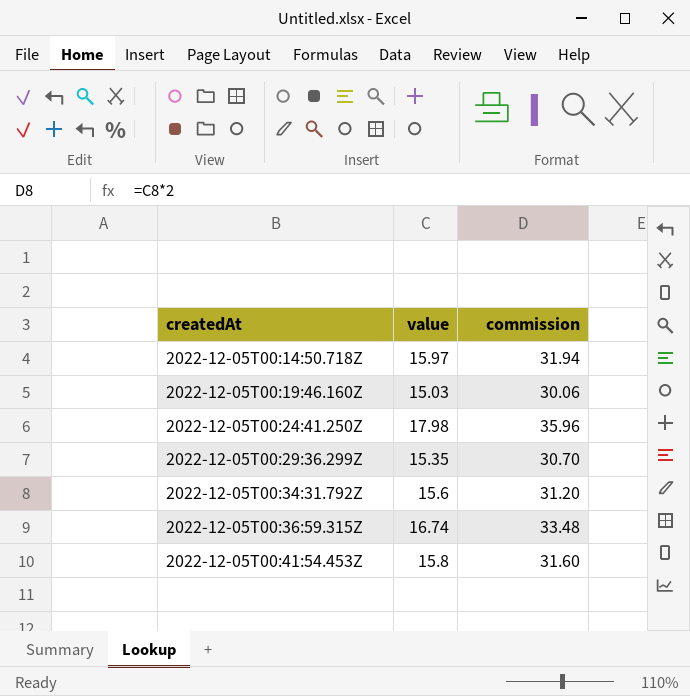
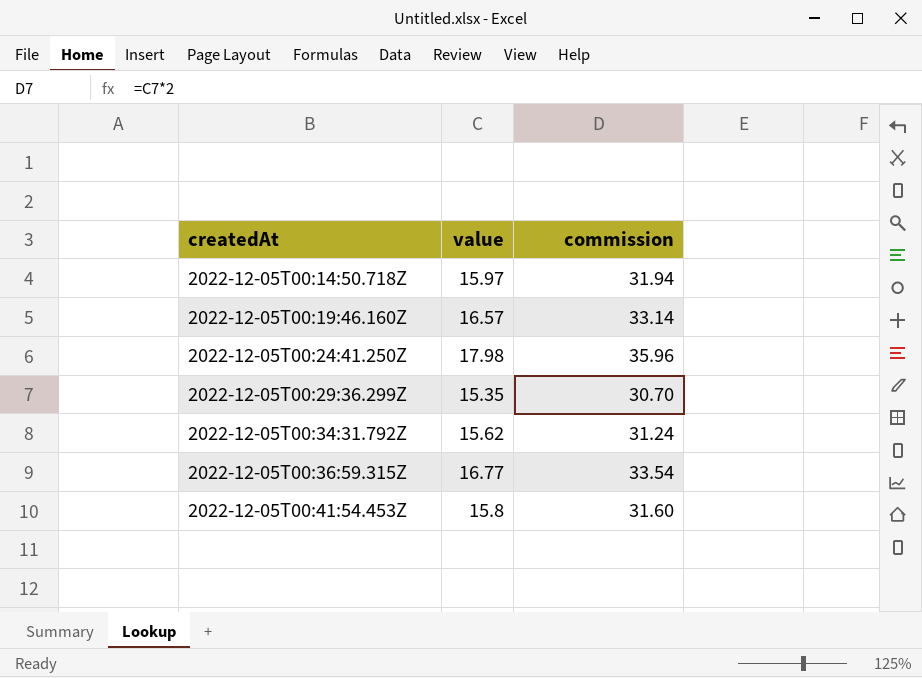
2022-12-05T00:19:46.160Z | value: 15.03 -> 16.57
2022-12-05T00:19:46.160Z | commission: 30.06 -> 33.14
2022-12-05T00:34:31.792Z | value: 15.6 -> 15.62
2022-12-05T00:34:31.792Z | commission: 31.20 -> 31.24
2022-12-05T00:36:59.315Z | value: 16.74 -> 16.77
2022-12-05T00:36:59.315Z | commission: 33.48 -> 33.54

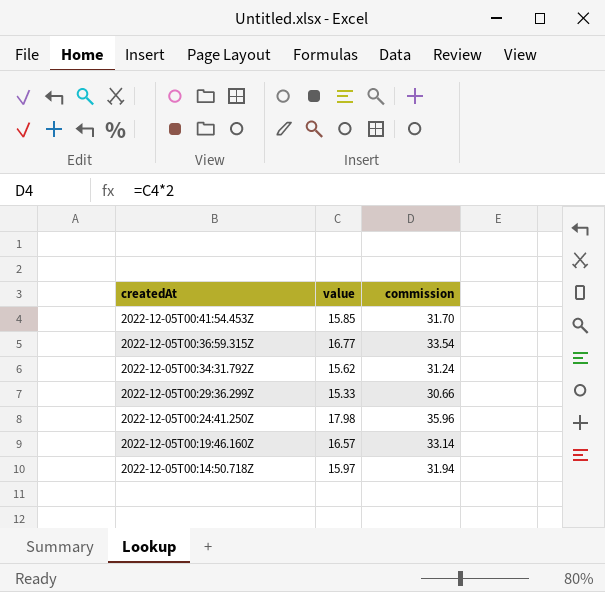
row order: createdAt ascending -> createdAt descending
2022-12-05T00:41:54.453Z | value: 15.8 -> 15.85
2022-12-05T00:41:54.453Z | commission: 31.60 -> 31.70
2022-12-05T00:29:36.299Z | value: 15.35 -> 15.33
2022-12-05T00:29:36.299Z | commission: 30.70 -> 30.66

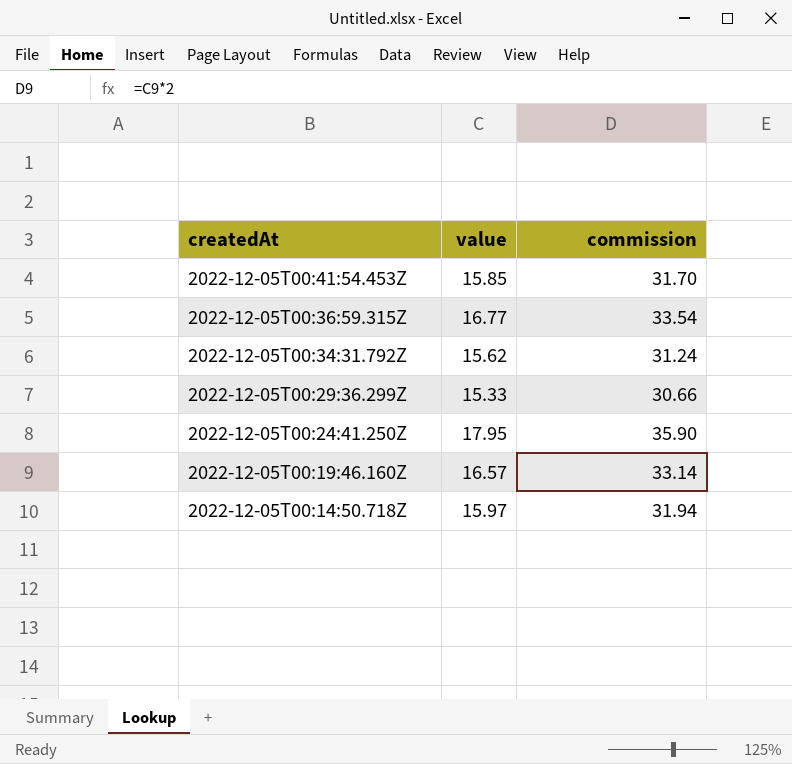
2022-12-05T00:24:41.250Z | value: 17.98 -> 17.95
2022-12-05T00:24:41.250Z | commission: 35.96 -> 35.90

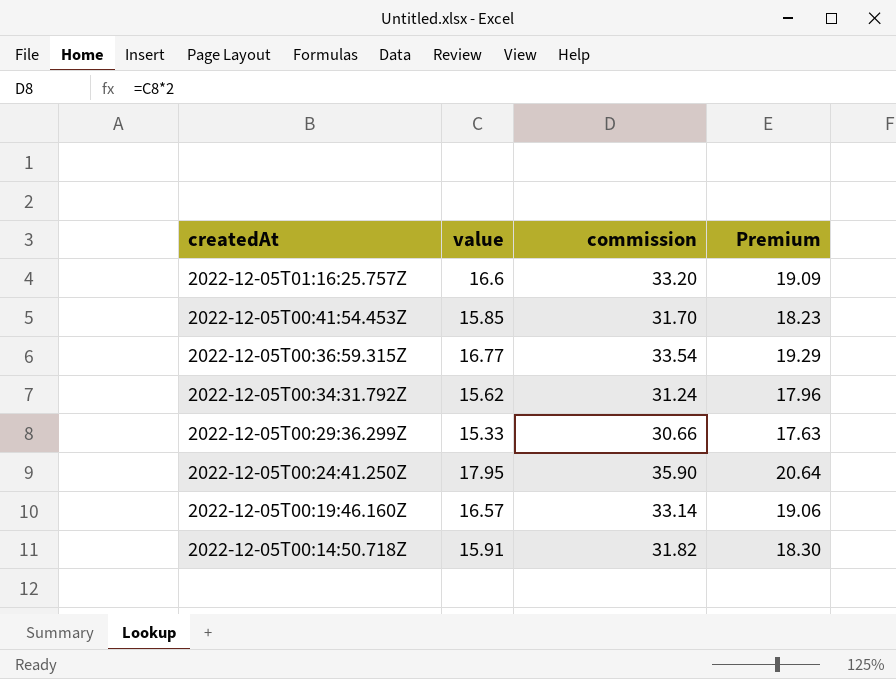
column Premium | formula: none -> [value] * 1.15
row 2022-12-05T01:16:25.757Z: none -> 16.6 | 33.20 | 19.09
2022-12-05T00:14:50.718Z | value: 15.97 -> 15.91
2022-12-05T00:14:50.718Z | commission: 31.94 -> 31.82

